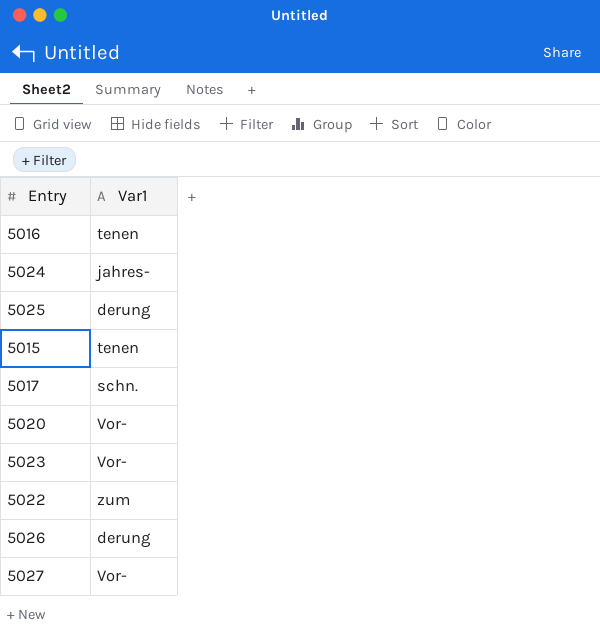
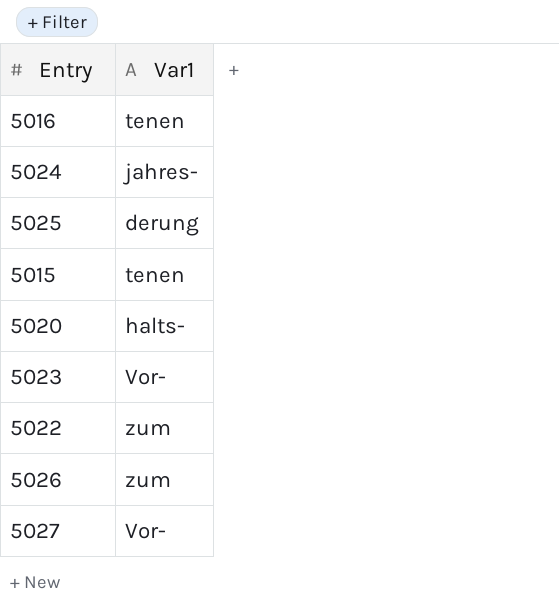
row 5017: schn. -> none
5020 | Var1: Vor- -> halts-
5026 | Var1: derung -> zum

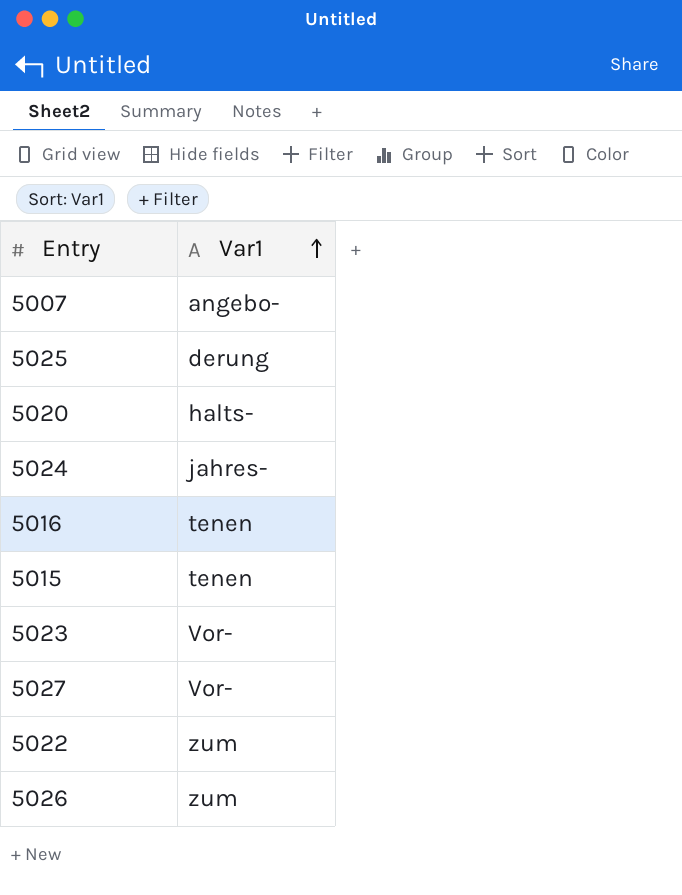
row order: none -> Var1 ascending
row 5007: none -> angebo-

